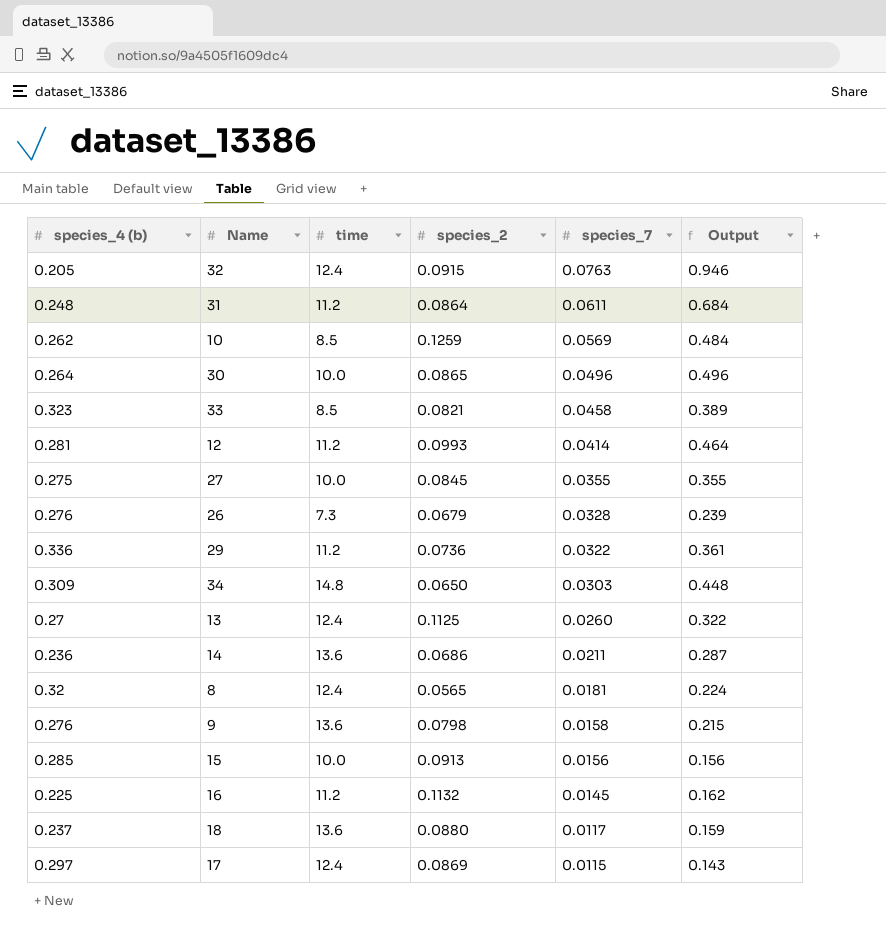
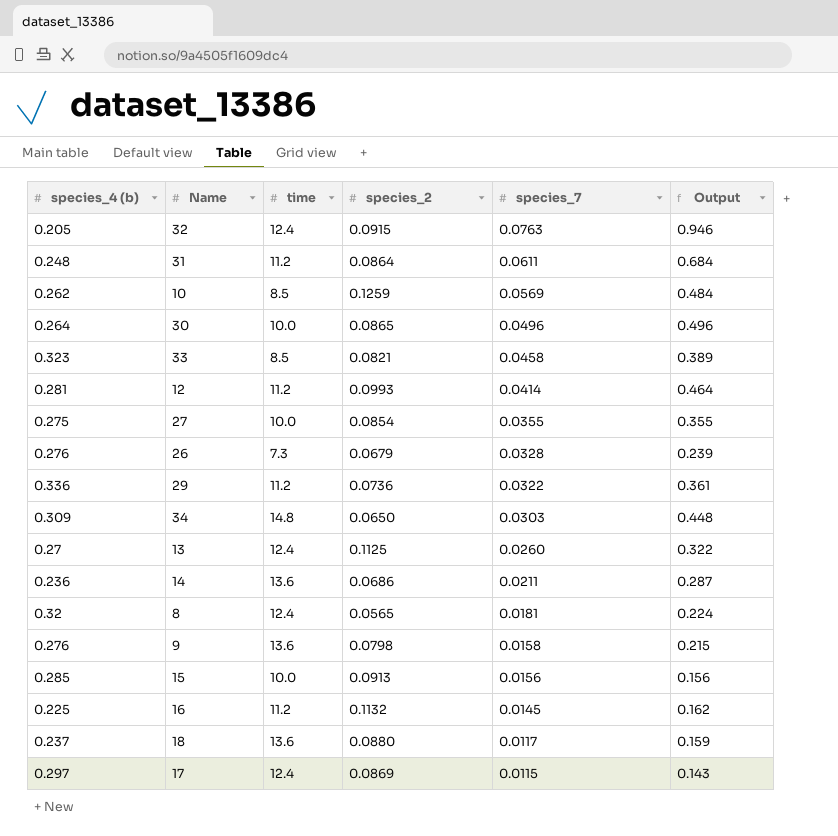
27 | species_2: 0.0845 -> 0.0854

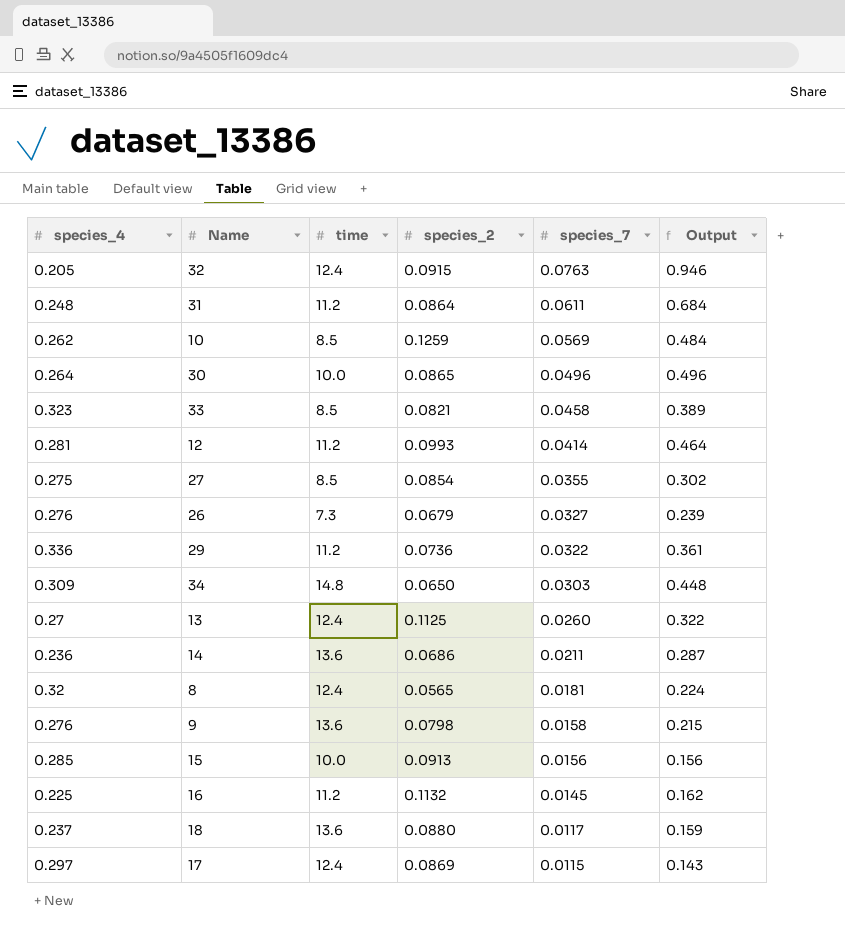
column name: species_4 (b) -> species_4
27 | time: 10.0 -> 8.5
27 | Output: 0.355 -> 0.302
26 | species_7: 0.0328 -> 0.0327

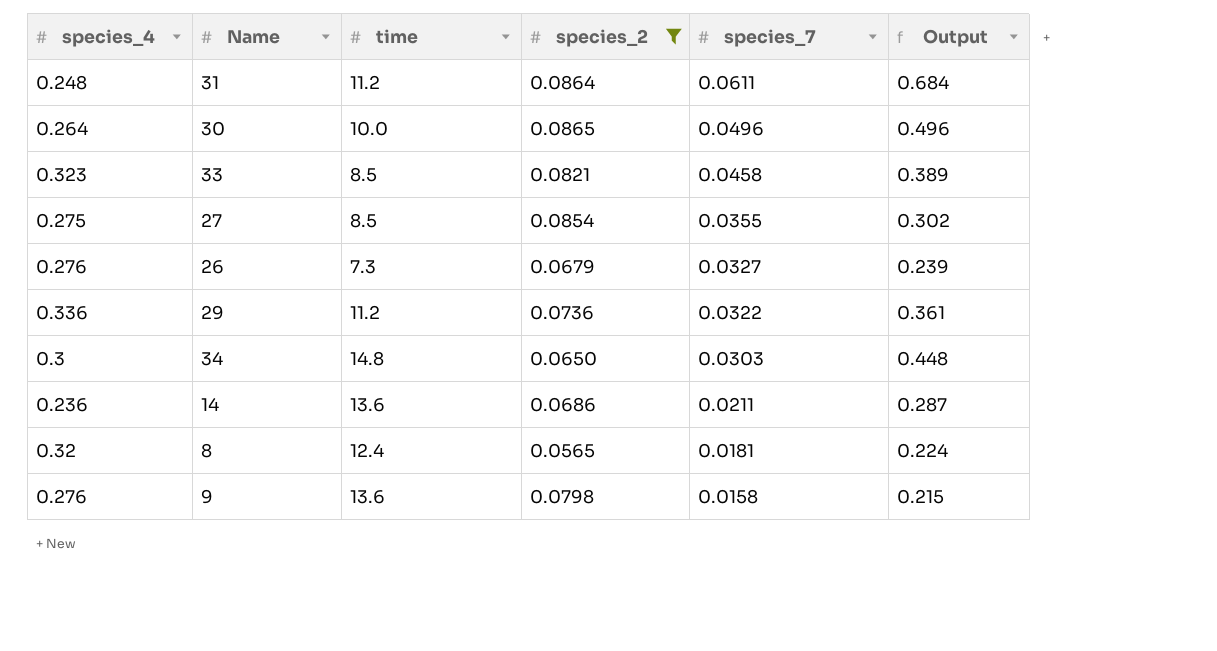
filter: none -> species_2 <= 0.0865
34 | species_4: 0.309 -> 0.3

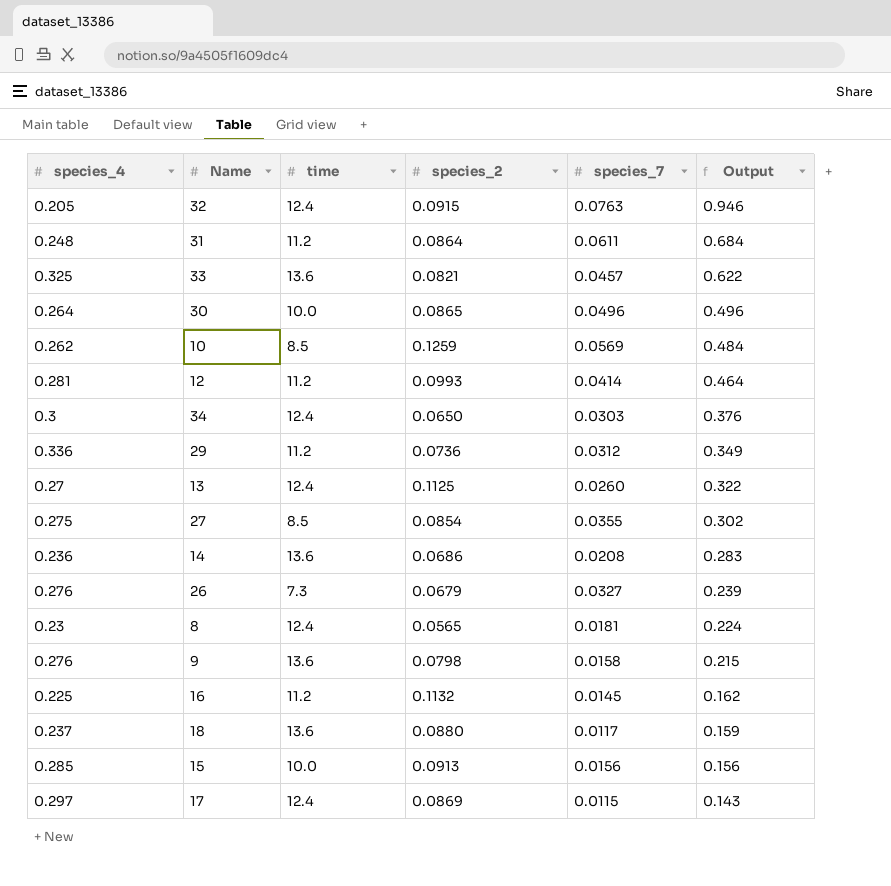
filter: species_2 <= 0.0865 -> none
row order: species_7 descending -> Output descending
33 | species_4: 0.323 -> 0.325
33 | time: 8.5 -> 13.6
33 | species_7: 0.0458 -> 0.0457
33 | Output: 0.389 -> 0.622
34 | time: 14.8 -> 12.4
34 | Output: 0.448 -> 0.376
29 | species_7: 0.0322 -> 0.0312
29 | Output: 0.361 -> 0.349
14 | species_7: 0.0211 -> 0.0208
14 | Output: 0.287 -> 0.283
8 | species_4: 0.32 -> 0.23

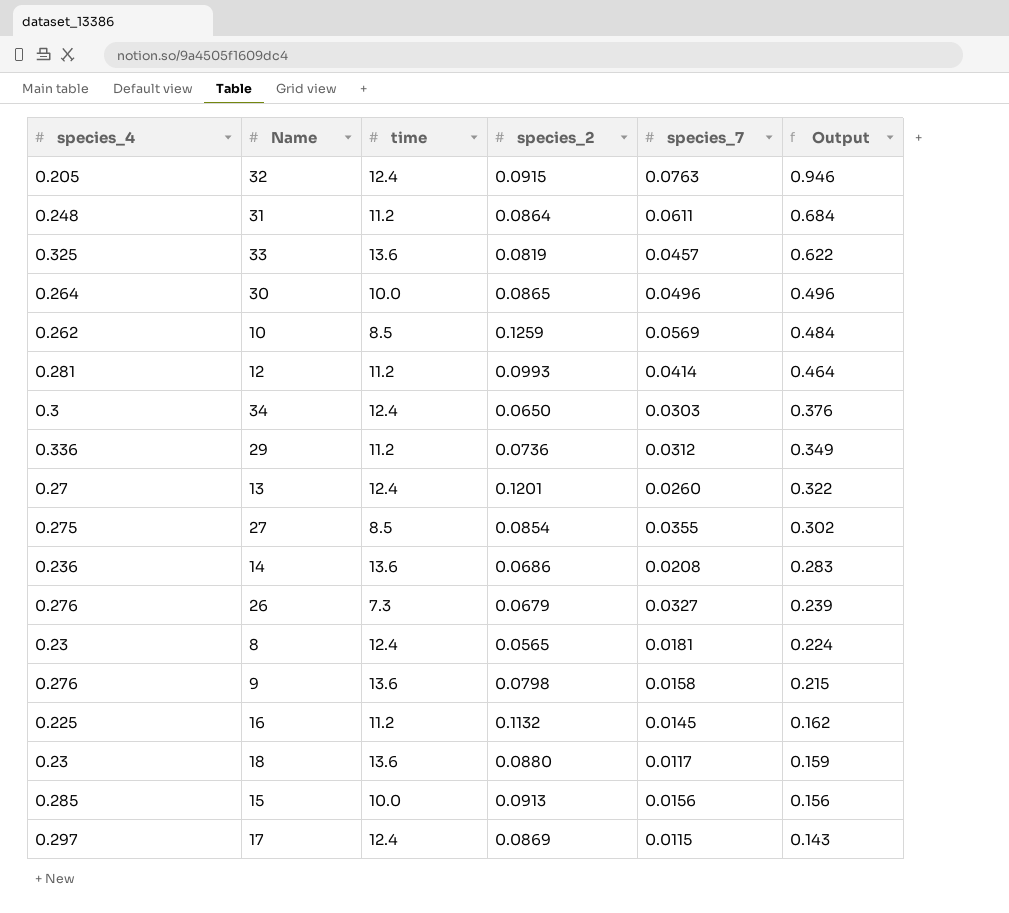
33 | species_2: 0.0821 -> 0.0819
13 | species_2: 0.1125 -> 0.1201
18 | species_4: 0.237 -> 0.23

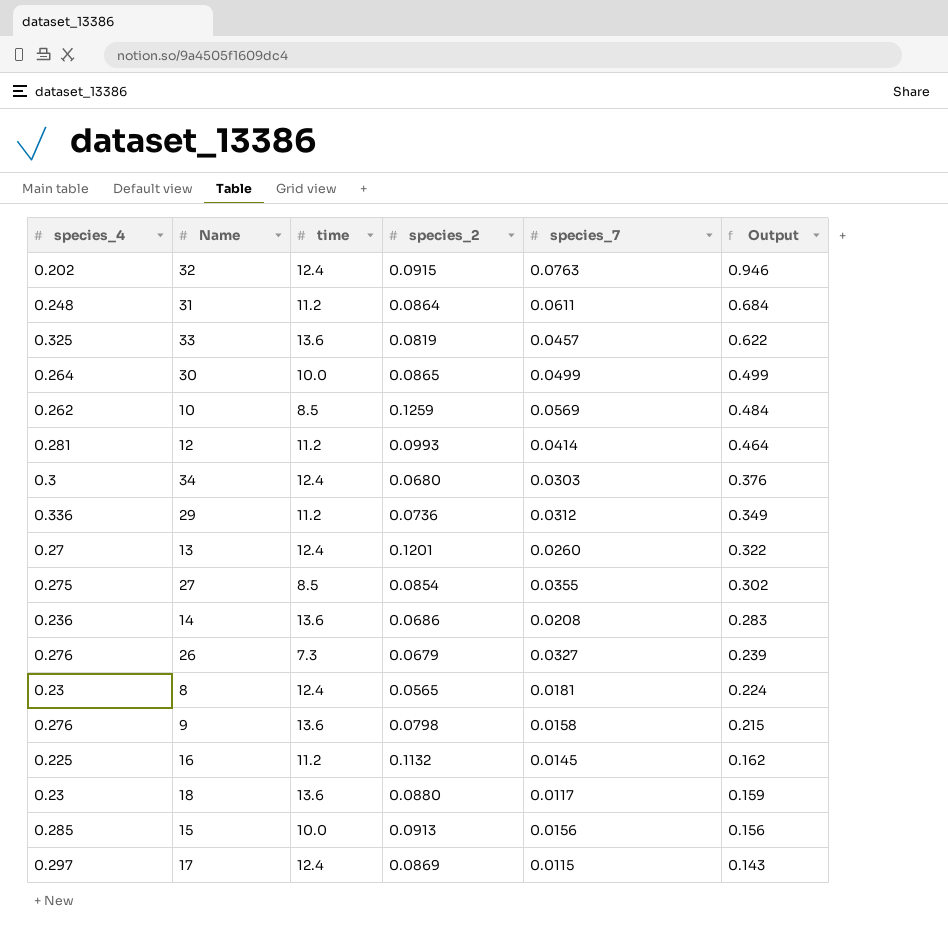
32 | species_4: 0.205 -> 0.202
30 | species_7: 0.0496 -> 0.0499
30 | Output: 0.496 -> 0.499
34 | species_2: 0.0650 -> 0.0680

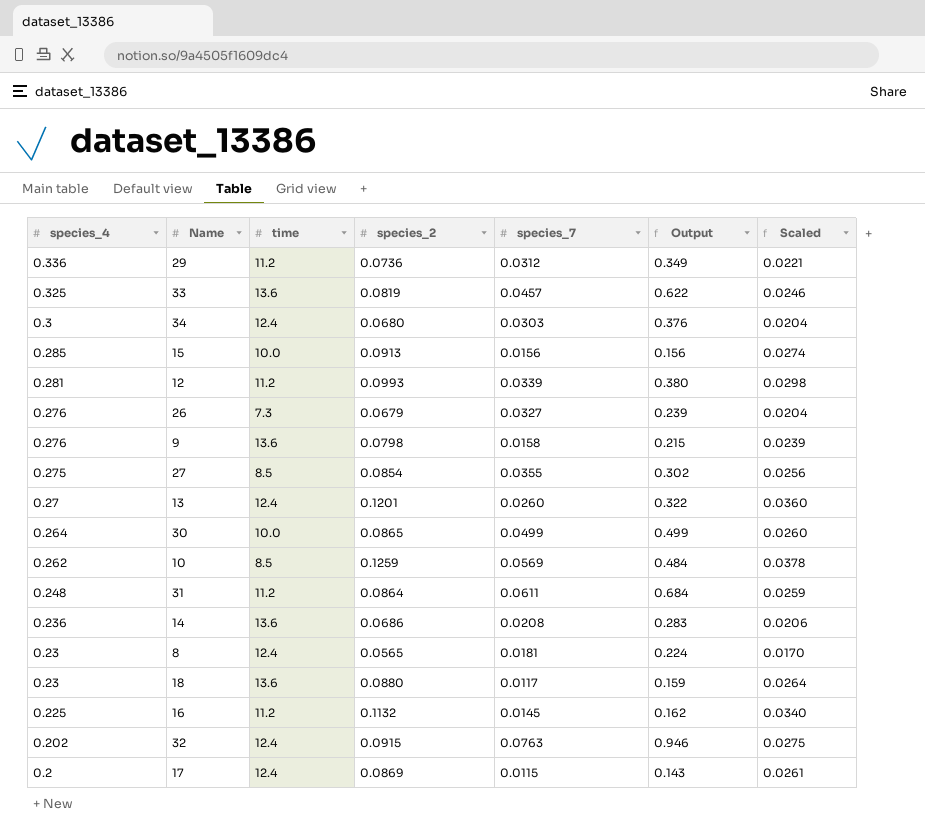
row order: Output descending -> species_4 descending
column Scaled | formula: none -> [species_2] * 0.3
12 | species_7: 0.0414 -> 0.0339
12 | Output: 0.464 -> 0.380
17 | species_4: 0.297 -> 0.2

